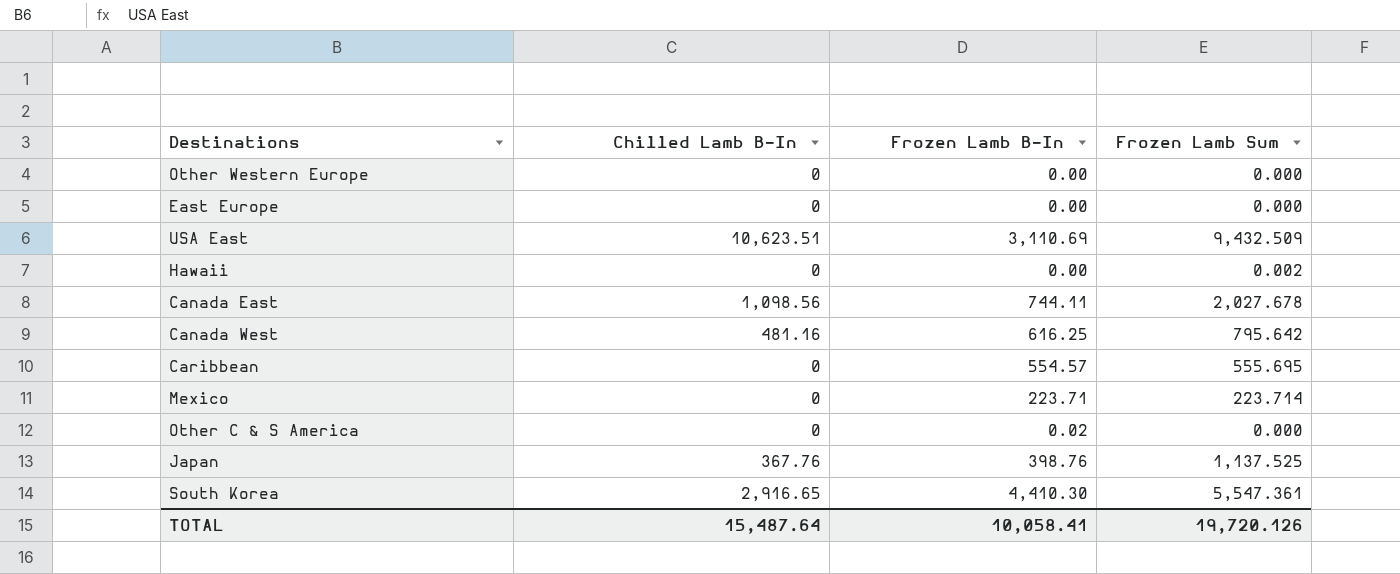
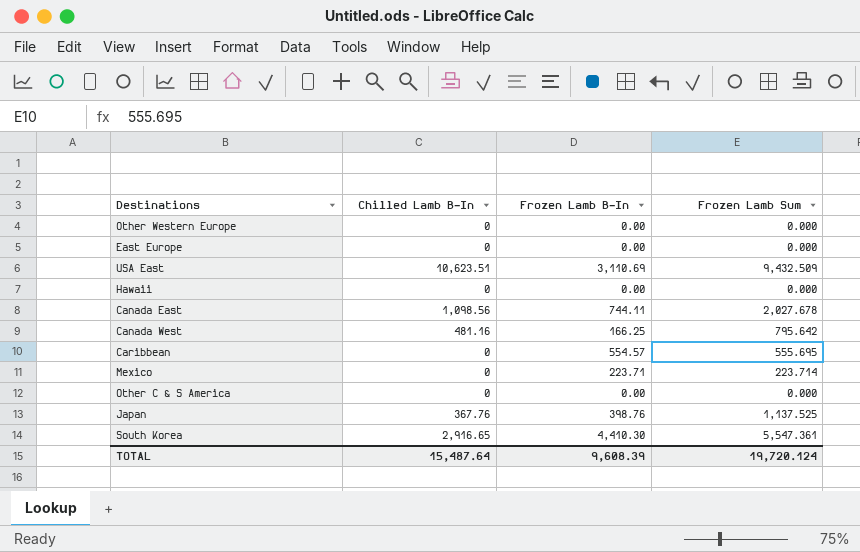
Hawaii | Frozen Lamb Sum: 0.002 -> 0.000
Canada West | Frozen Lamb B-In: 616.25 -> 166.25
Other C & S America | Frozen Lamb B-In: 0.02 -> 0.00
TOTAL | Frozen Lamb B-In: 10,058.41 -> 9,608.39
TOTAL | Frozen Lamb Sum: 19,720.126 -> 19,720.124

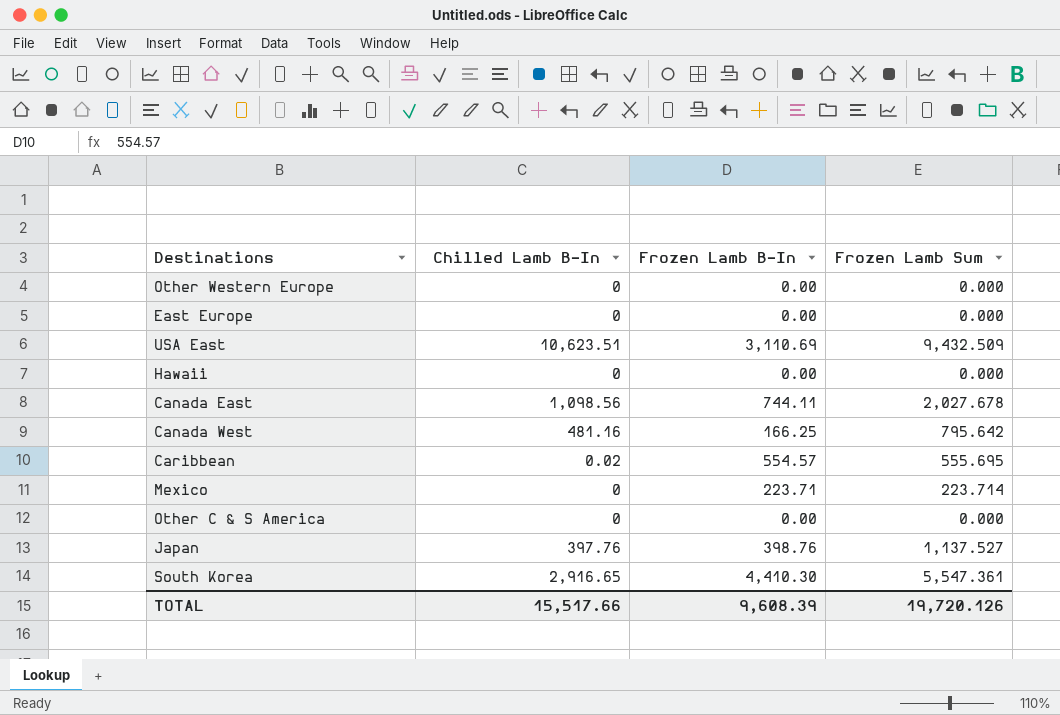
Caribbean | Chilled Lamb B-In: 0 -> 0.02
Japan | Chilled Lamb B-In: 367.76 -> 397.76
Japan | Frozen Lamb Sum: 1,137.525 -> 1,137.527
TOTAL | Chilled Lamb B-In: 15,487.64 -> 15,517.66
TOTAL | Frozen Lamb Sum: 19,720.124 -> 19,720.126

